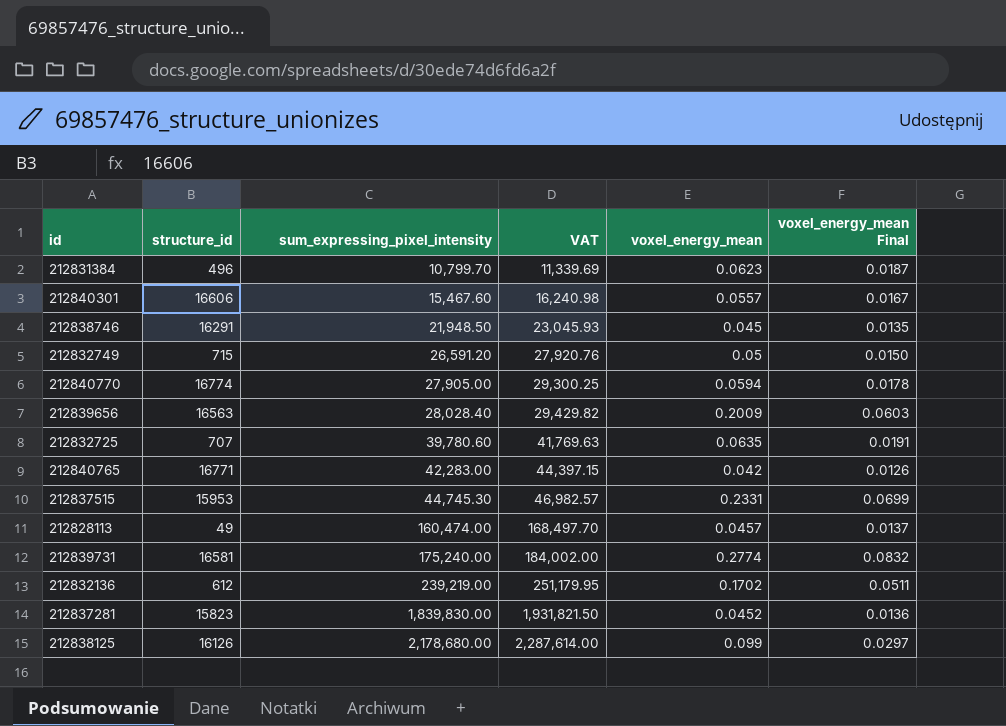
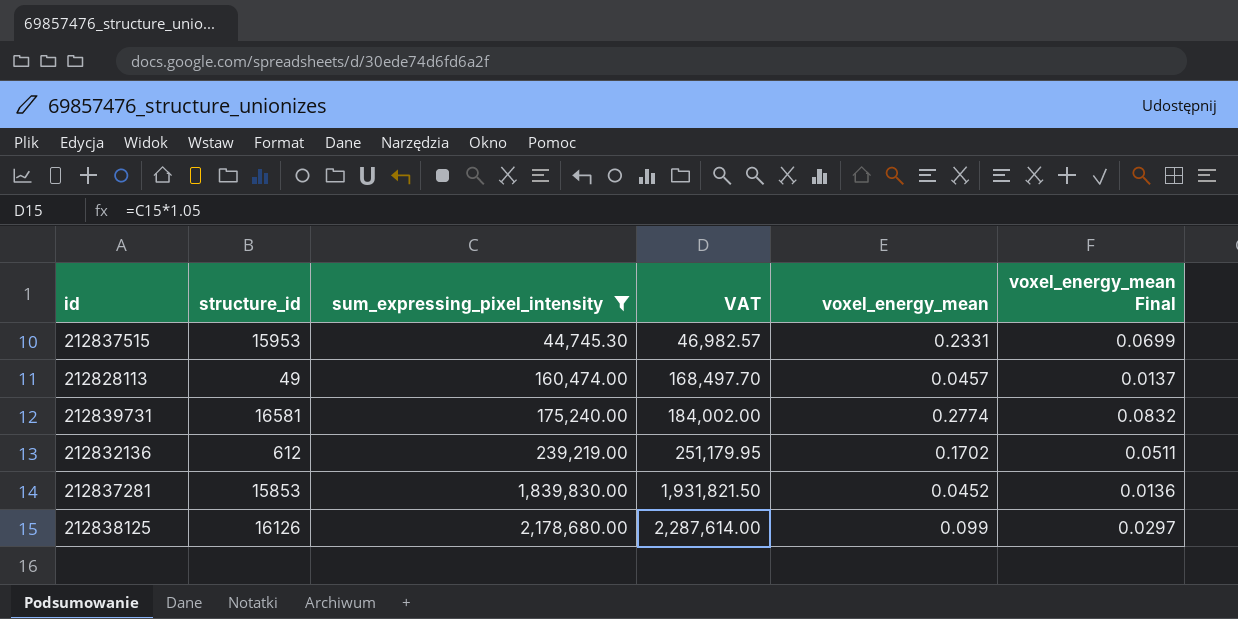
filter: none -> sum_expressing_pixel_intensity >= 44,745.30
212837281 | structure_id: 15823 -> 15853

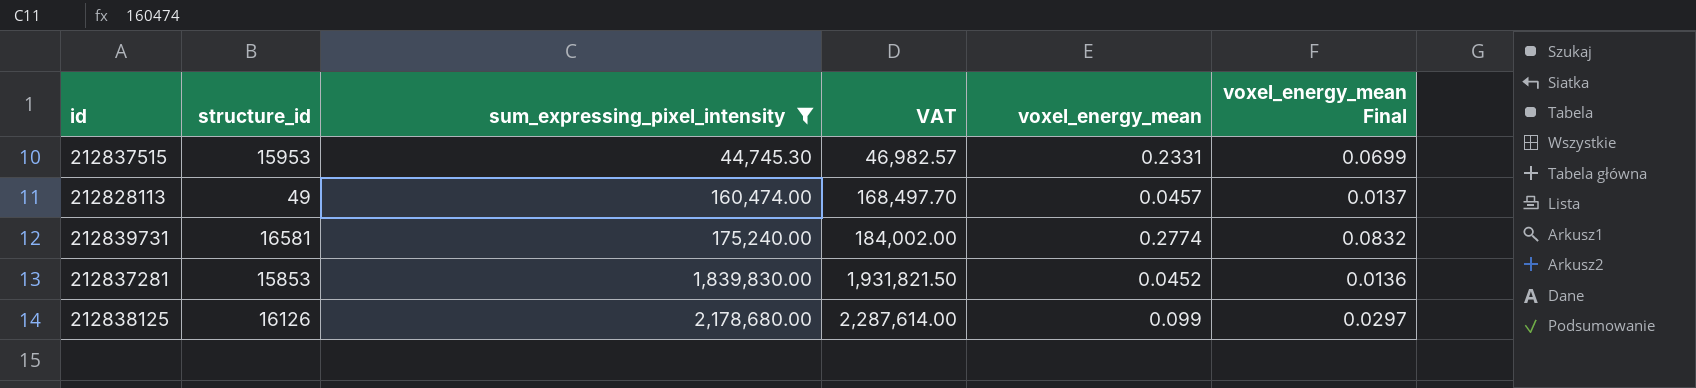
row 212832136: 612 | 239,219.00 | 251,179.95 | 0.1702 | 0.0511 -> none

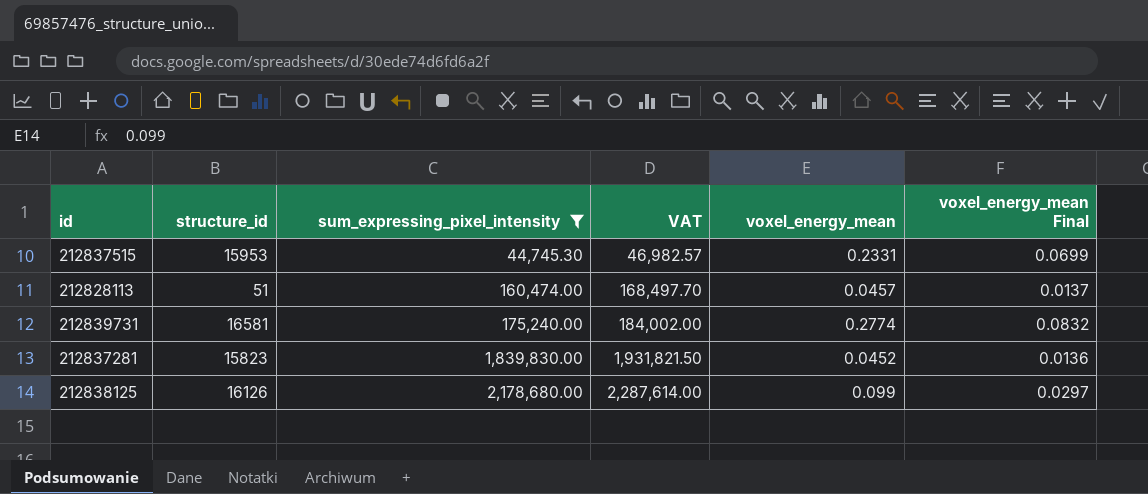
212828113 | structure_id: 49 -> 51
212837281 | structure_id: 15853 -> 15823

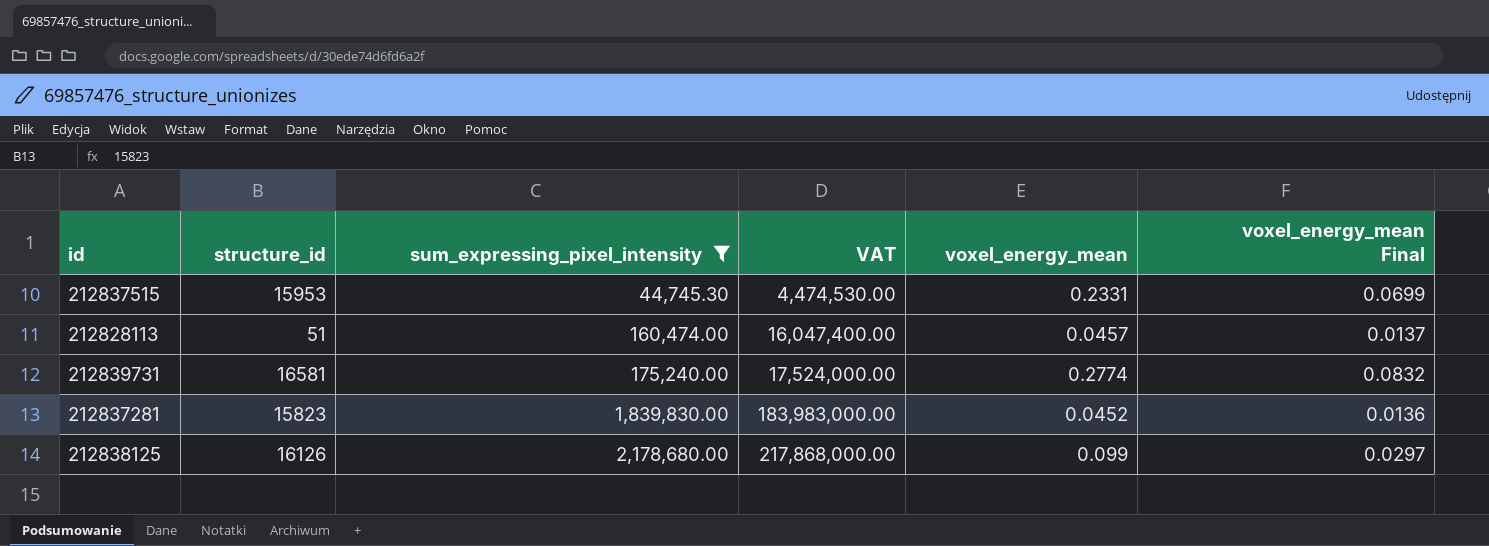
column VAT | formula: [sum_expressing_pixel_intensity] * 1.05 -> [sum_expressing_pixel_intensity] * 100

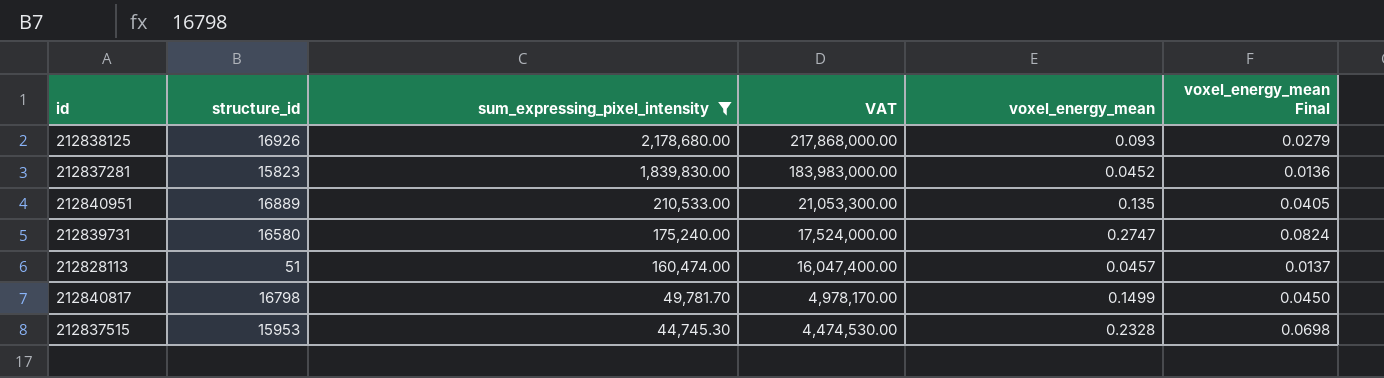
row order: sum_expressing_pixel_intensity ascending -> sum_expressing_pixel_intensity descending
212838125 | structure_id: 16126 -> 16926
212838125 | voxel_energy_mean: 0.099 -> 0.093
212838125 | voxel_energy_mean Final: 0.0297 -> 0.0279
row 212840951: none -> 16889 | 210,533.00 | 21,053,300.00 | 0.135 | 0.0405
212839731 | structure_id: 16581 -> 16580
212839731 | voxel_energy_mean: 0.2774 -> 0.2747
212839731 | voxel_energy_mean Final: 0.0832 -> 0.0824
row 212840817: none -> 16798 | 49,781.70 | 4,978,170.00 | 0.1499 | 0.0450
212837515 | voxel_energy_mean: 0.2331 -> 0.2328
212837515 | voxel_energy_mean Final: 0.0699 -> 0.0698

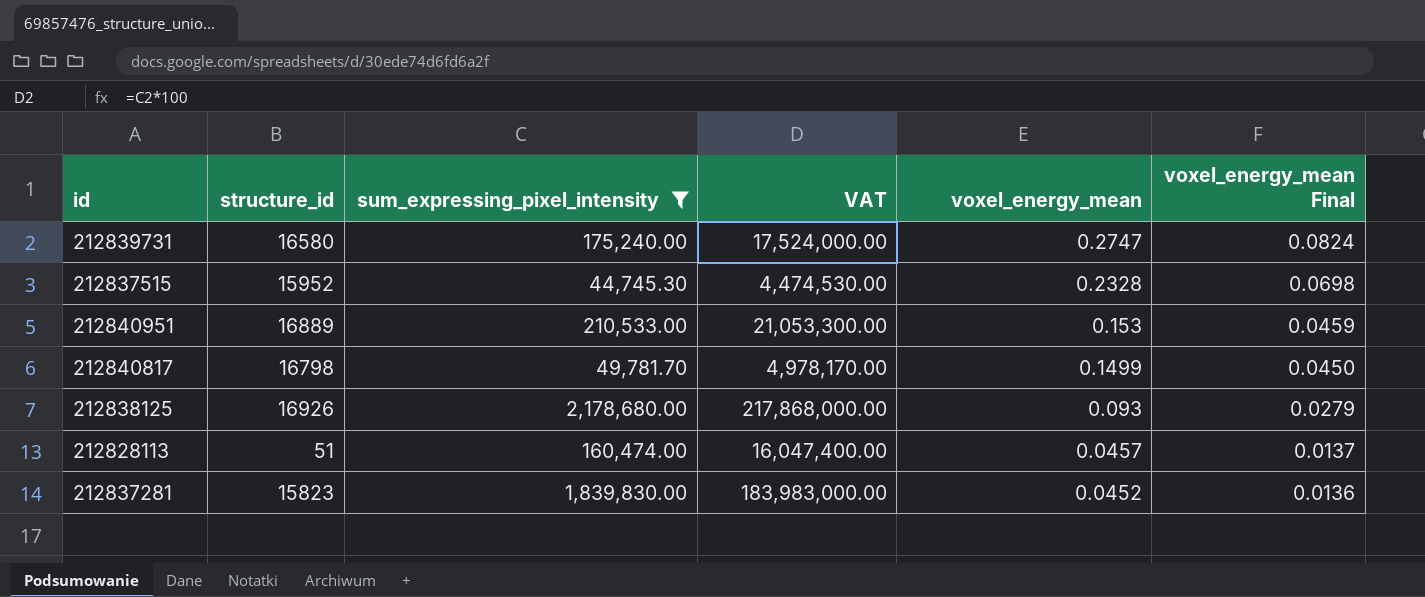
row order: sum_expressing_pixel_intensity descending -> voxel_energy_mean descending
212837515 | structure_id: 15953 -> 15952
212840951 | voxel_energy_mean: 0.135 -> 0.153
212840951 | voxel_energy_mean Final: 0.0405 -> 0.0459

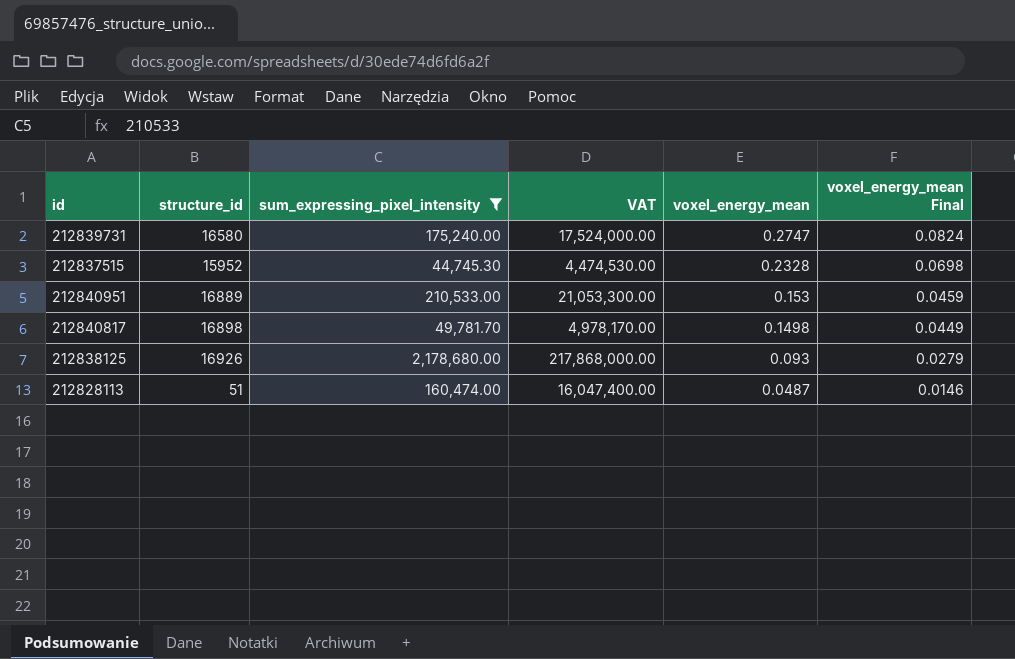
row 212837281: 15823 | 1,839,830.00 | 183,983,000.00 | 0.0452 | 0.0136 -> none
212840817 | structure_id: 16798 -> 16898
212840817 | voxel_energy_mean: 0.1499 -> 0.1498
212840817 | voxel_energy_mean Final: 0.0450 -> 0.0449
212828113 | voxel_energy_mean: 0.0457 -> 0.0487
212828113 | voxel_energy_mean Final: 0.0137 -> 0.0146

